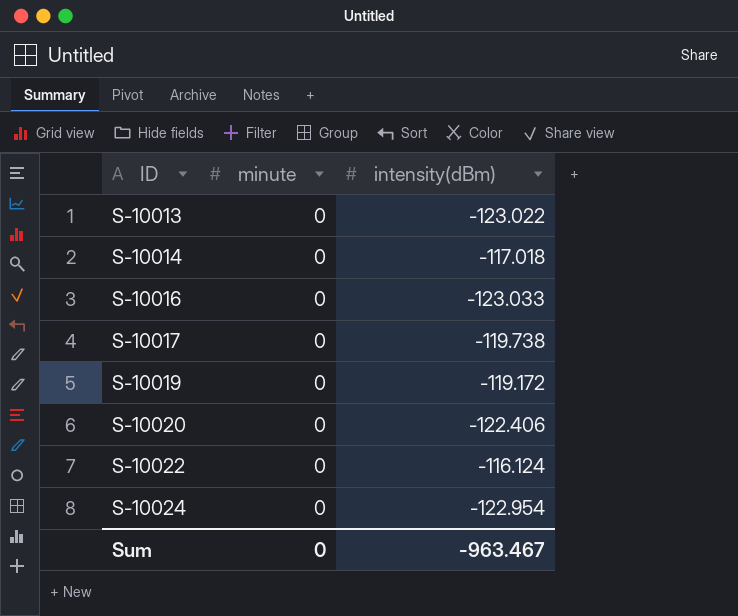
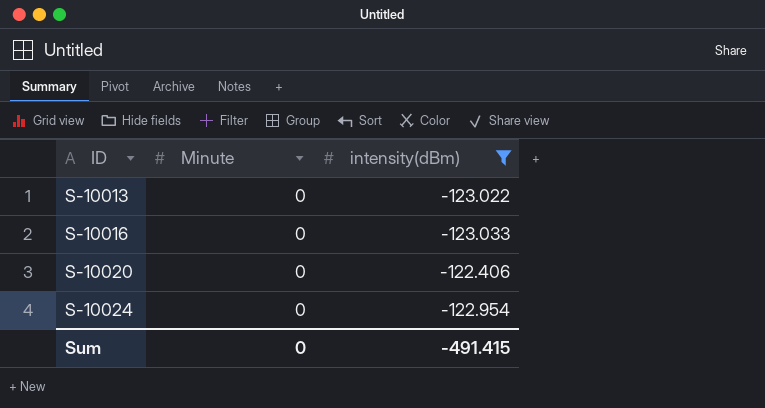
filter: none -> intensity(dBm) <= -122.406
column name: minute -> Minute
Sum | intensity(dBm): -963.467 -> -491.415

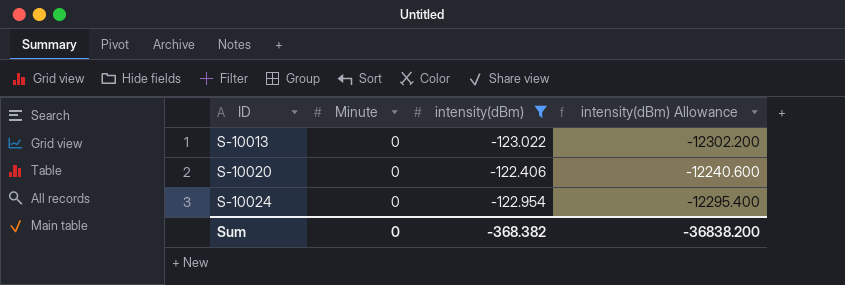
column intensity(dBm) Allowance | formula: none -> [intensity(dBm)] * 100
row S-10016: 0 | -123.033 -> none
Sum | intensity(dBm): -491.415 -> -368.382

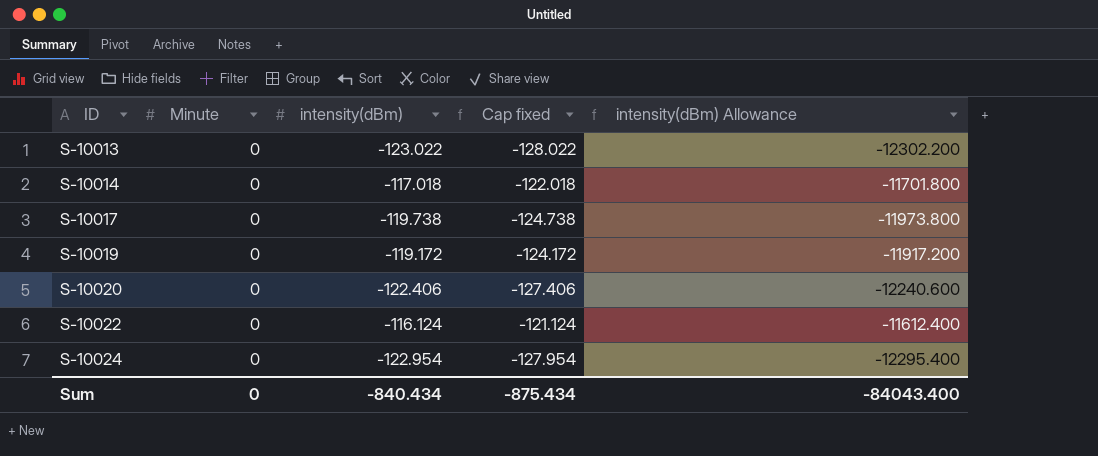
filter: intensity(dBm) <= -122.406 -> none
column Cap fixed | formula: none -> [intensity(dBm)] - 5
Sum | intensity(dBm): -368.382 -> -840.434
Sum | intensity(dBm) Allowance: -36838.200 -> -84043.400

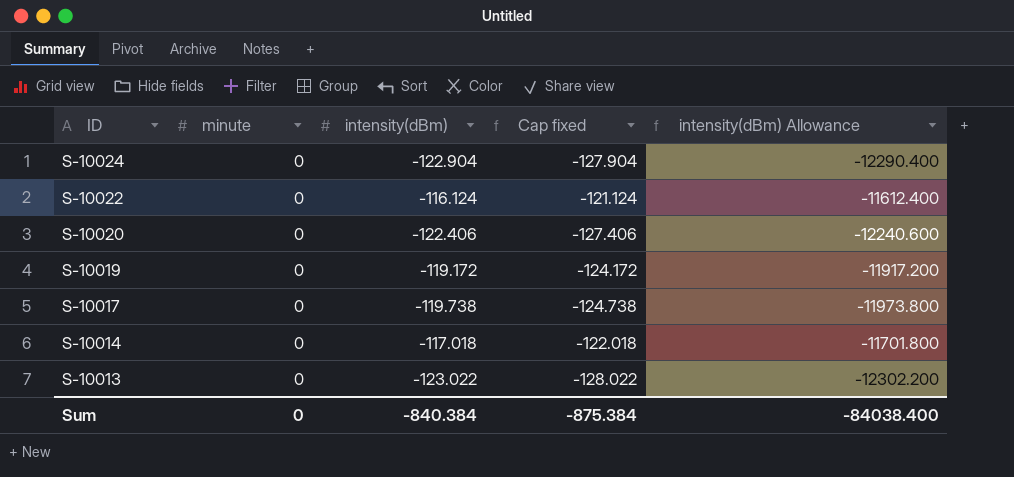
row order: ID ascending -> ID descending
column name: Minute -> minute
S-10024 | intensity(dBm): -122.954 -> -122.904
S-10024 | Cap fixed: -127.954 -> -127.904
S-10024 | intensity(dBm) Allowance: -12295.400 -> -12290.400
Sum | intensity(dBm): -840.434 -> -840.384
Sum | Cap fixed: -875.434 -> -875.384
Sum | intensity(dBm) Allowance: -84043.400 -> -84038.400

